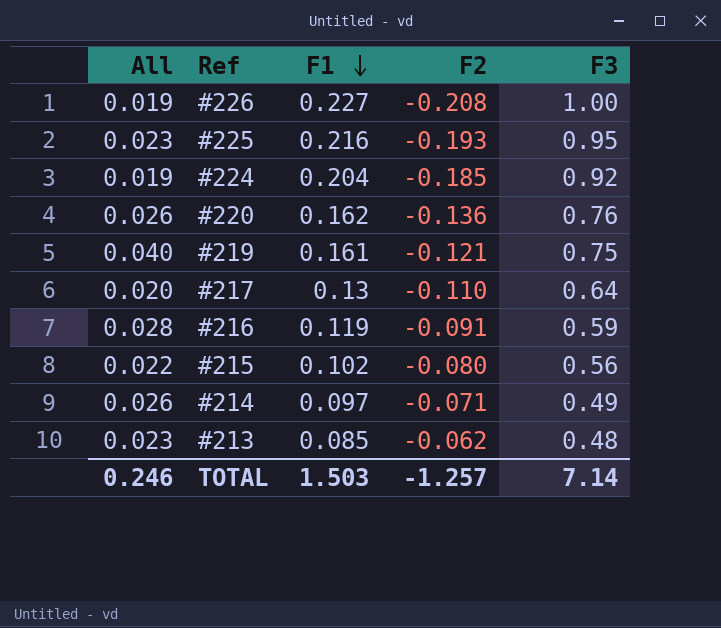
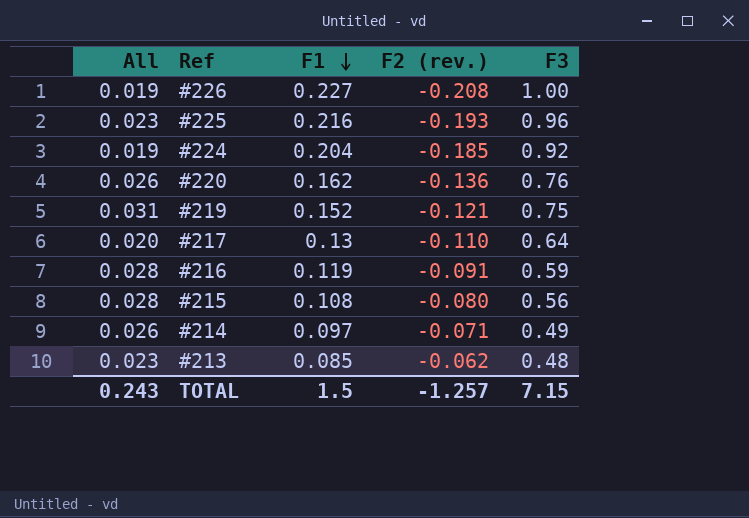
column name: F2 -> F2 (rev.)
#225 | F3: 0.95 -> 0.96
#219 | All: 0.040 -> 0.031
#219 | F1: 0.161 -> 0.152
#215 | All: 0.022 -> 0.028
#215 | F1: 0.102 -> 0.108
TOTAL | All: 0.246 -> 0.243
TOTAL | F1: 1.503 -> 1.5
TOTAL | F3: 7.14 -> 7.15

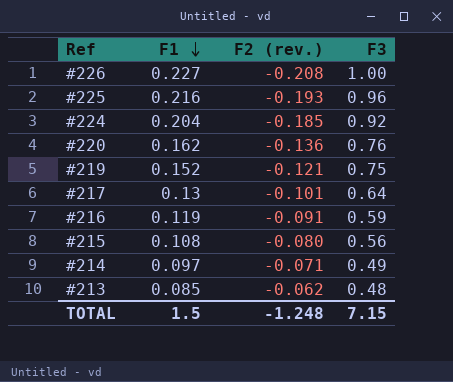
column All | formula: [F1] + [F2 (rev.)] -> none
#217 | F2 (rev.): -0.110 -> -0.101
TOTAL | F2 (rev.): -1.257 -> -1.248

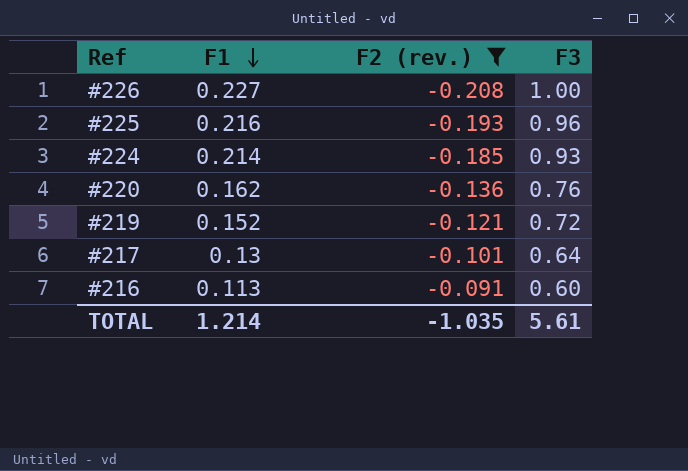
filter: none -> F2 (rev.) <= -0.091
#224 | F1: 0.204 -> 0.214
#224 | F3: 0.92 -> 0.93
#219 | F3: 0.75 -> 0.72
#216 | F1: 0.119 -> 0.113
#216 | F3: 0.59 -> 0.60
TOTAL | F1: 1.5 -> 1.214
TOTAL | F2 (rev.): -1.248 -> -1.035
TOTAL | F3: 7.15 -> 5.61

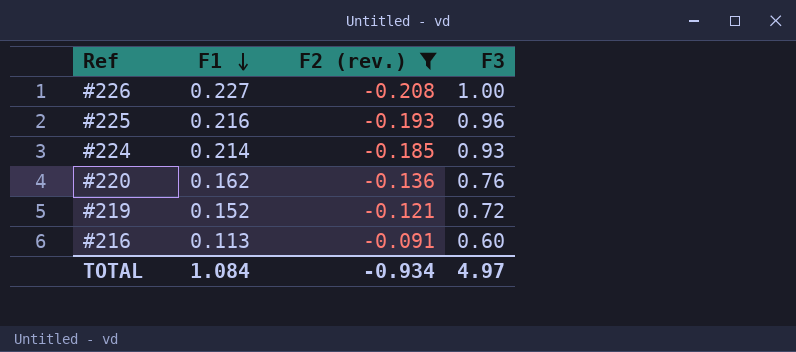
row #217: 0.13 | -0.101 | 0.64 -> none
TOTAL | F1: 1.214 -> 1.084
TOTAL | F2 (rev.): -1.035 -> -0.934
TOTAL | F3: 5.61 -> 4.97

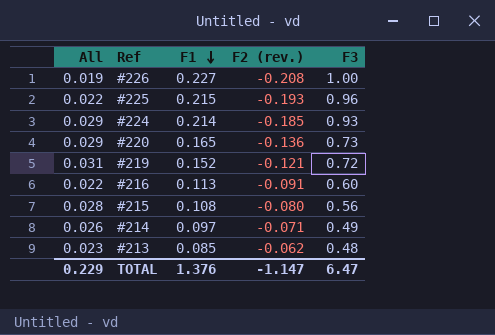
filter: F2 (rev.) <= -0.091 -> none
column All | formula: none -> [F1] + [F2 (rev.)]
#225 | F1: 0.216 -> 0.215
#220 | F1: 0.162 -> 0.165
#220 | F3: 0.76 -> 0.73
TOTAL | F1: 1.084 -> 1.376
TOTAL | F2 (rev.): -0.934 -> -1.147
TOTAL | F3: 4.97 -> 6.47

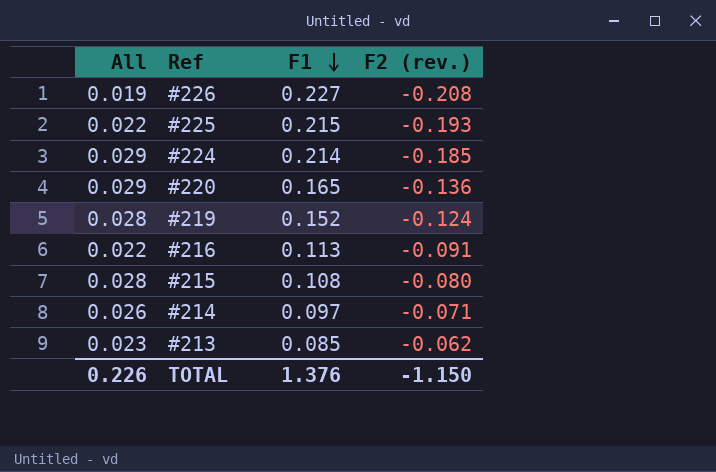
column F3 | position: 5 -> none
#219 | All: 0.031 -> 0.028
#219 | F2 (rev.): -0.121 -> -0.124
TOTAL | All: 0.229 -> 0.226
TOTAL | F2 (rev.): -1.147 -> -1.150

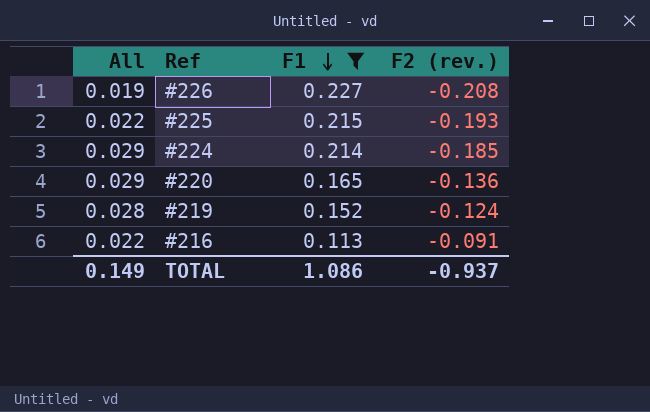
filter: none -> F1 >= 0.113
TOTAL | All: 0.226 -> 0.149
TOTAL | F1: 1.376 -> 1.086
TOTAL | F2 (rev.): -1.150 -> -0.937

